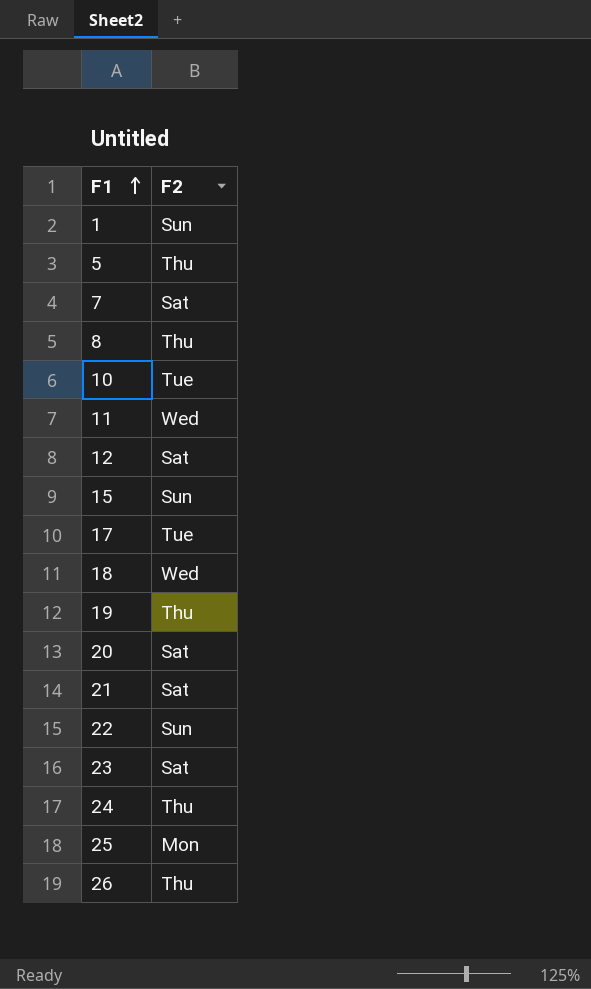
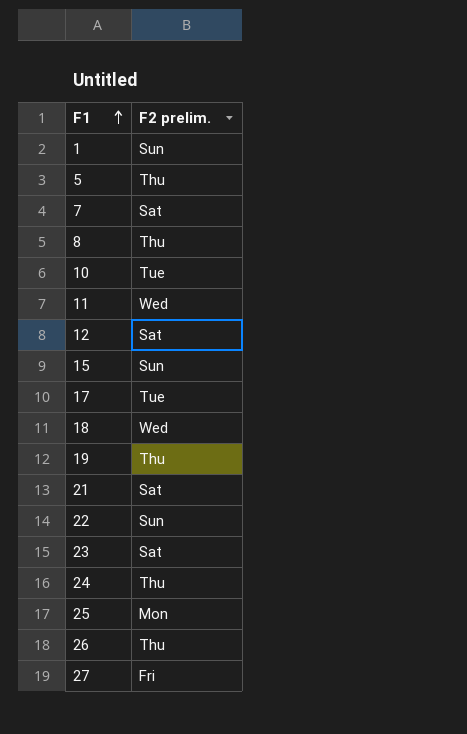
column name: F2 -> F2 prelim.
row 20: Sat -> none
row 27: none -> Fri

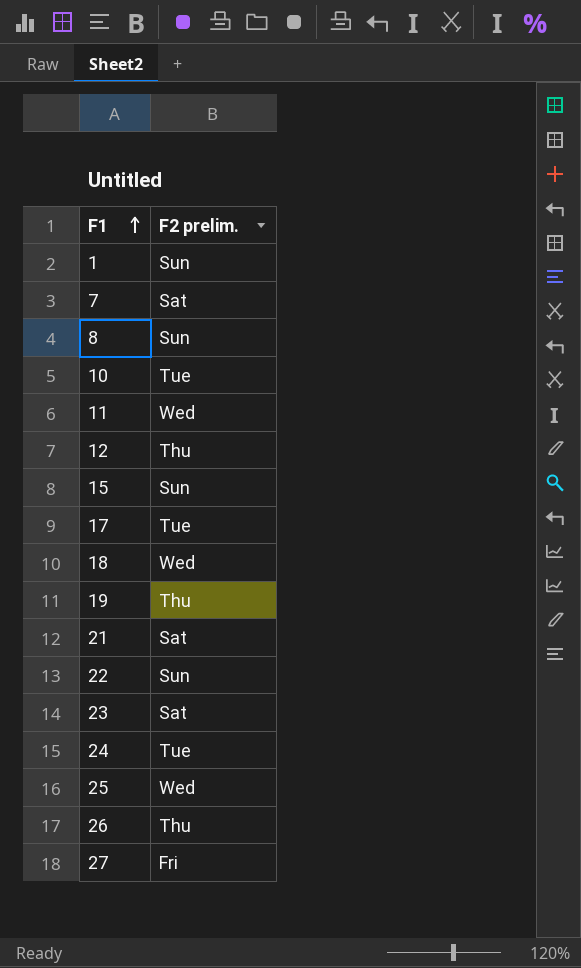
row 5: Thu -> none
8 | F2 prelim.: Thu -> Sun
12 | F2 prelim.: Sat -> Thu
24 | F2 prelim.: Thu -> Tue
25 | F2 prelim.: Mon -> Wed

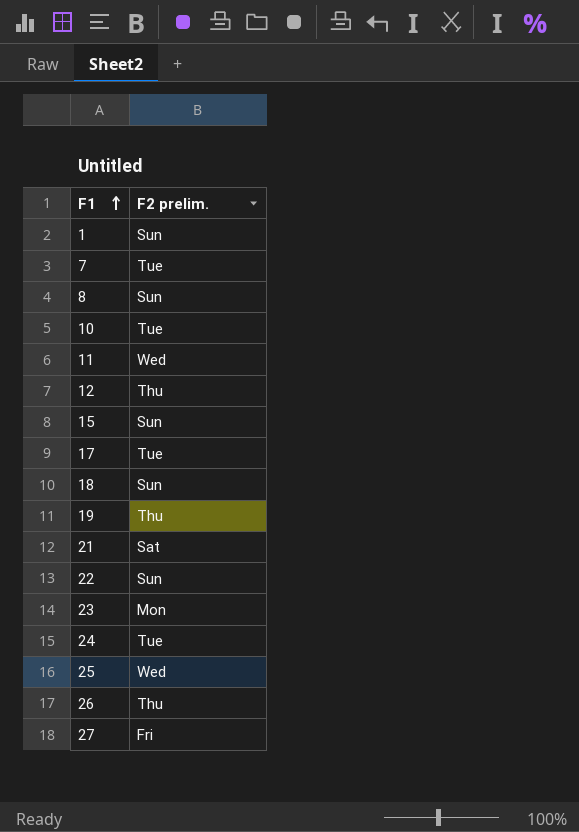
7 | F2 prelim.: Sat -> Tue
18 | F2 prelim.: Wed -> Sun
23 | F2 prelim.: Sat -> Mon

